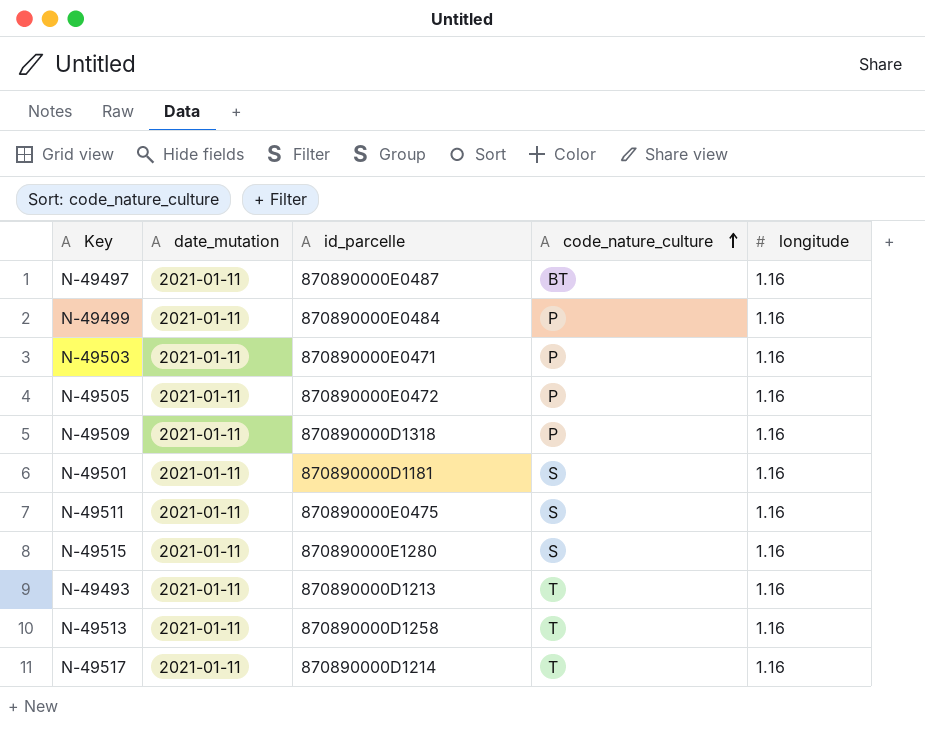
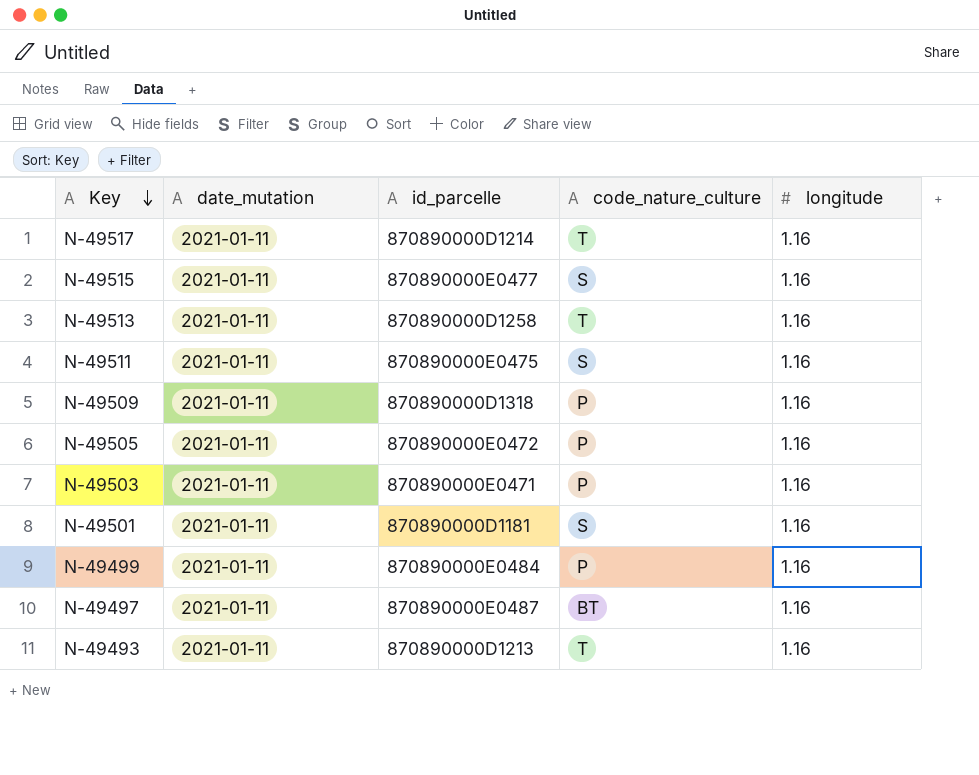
row order: code_nature_culture ascending -> Key descending
N-49515 | id_parcelle: 870890000E1280 -> 870890000E0477

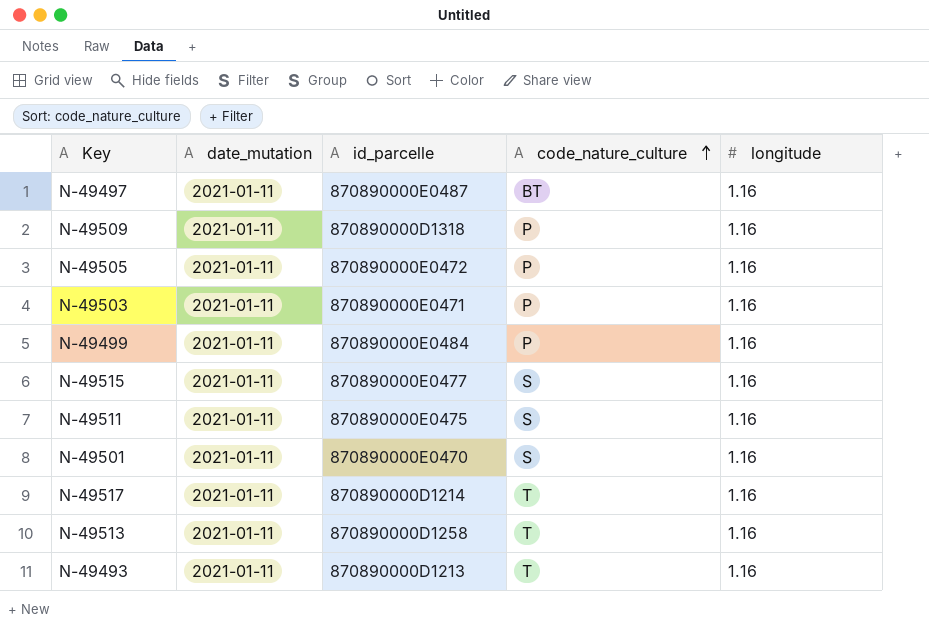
row order: Key descending -> code_nature_culture ascending
N-49501 | id_parcelle: 870890000D1181 -> 870890000E0470

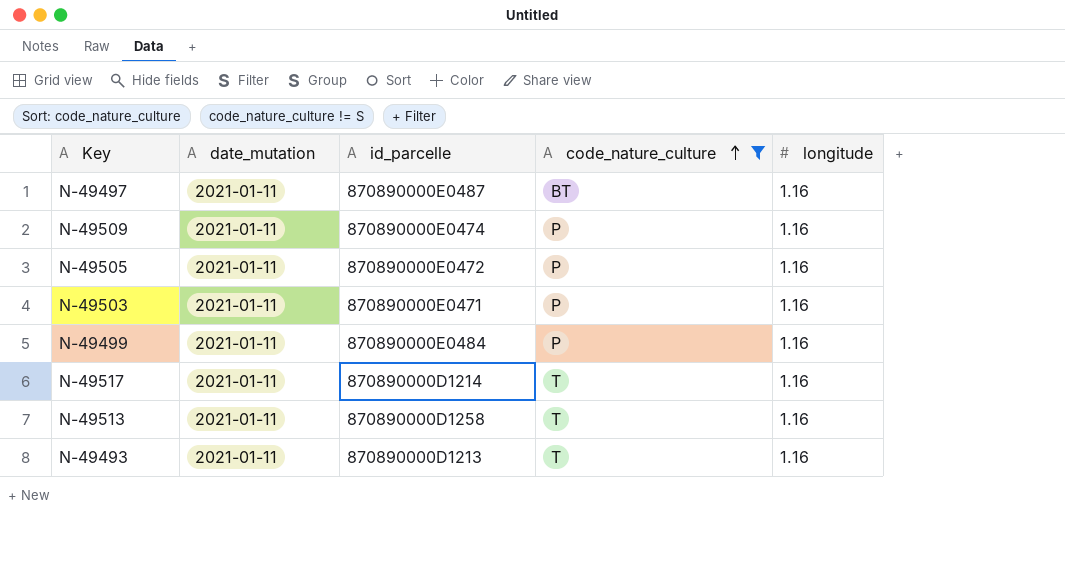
filter: none -> code_nature_culture != S
N-49509 | id_parcelle: 870890000D1318 -> 870890000E0474

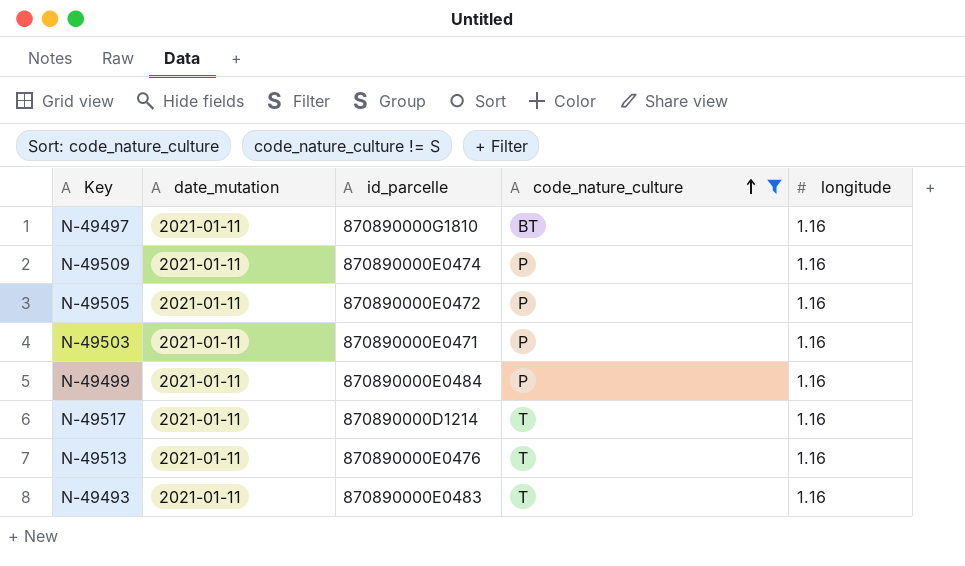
N-49497 | id_parcelle: 870890000E0487 -> 870890000G1810
N-49513 | id_parcelle: 870890000D1258 -> 870890000E0476
N-49493 | id_parcelle: 870890000D1213 -> 870890000E0483

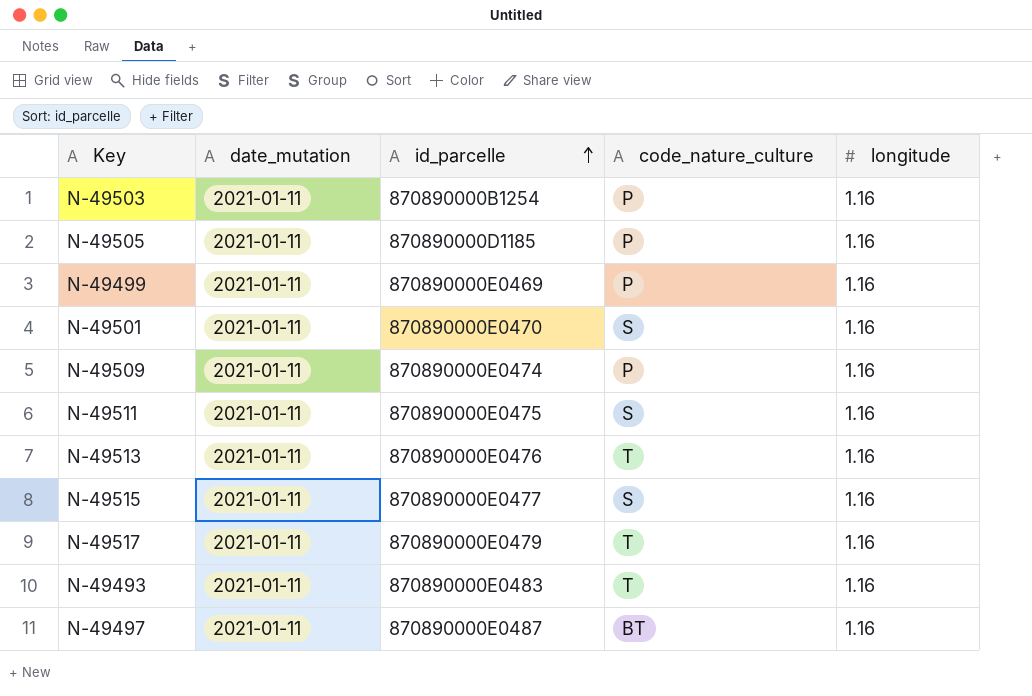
filter: code_nature_culture != S -> none
row order: code_nature_culture ascending -> id_parcelle ascending
N-49503 | id_parcelle: 870890000E0471 -> 870890000B1254
N-49505 | id_parcelle: 870890000E0472 -> 870890000D1185
N-49499 | id_parcelle: 870890000E0484 -> 870890000E0469
N-49517 | id_parcelle: 870890000D1214 -> 870890000E0479
N-49497 | id_parcelle: 870890000G1810 -> 870890000E0487

